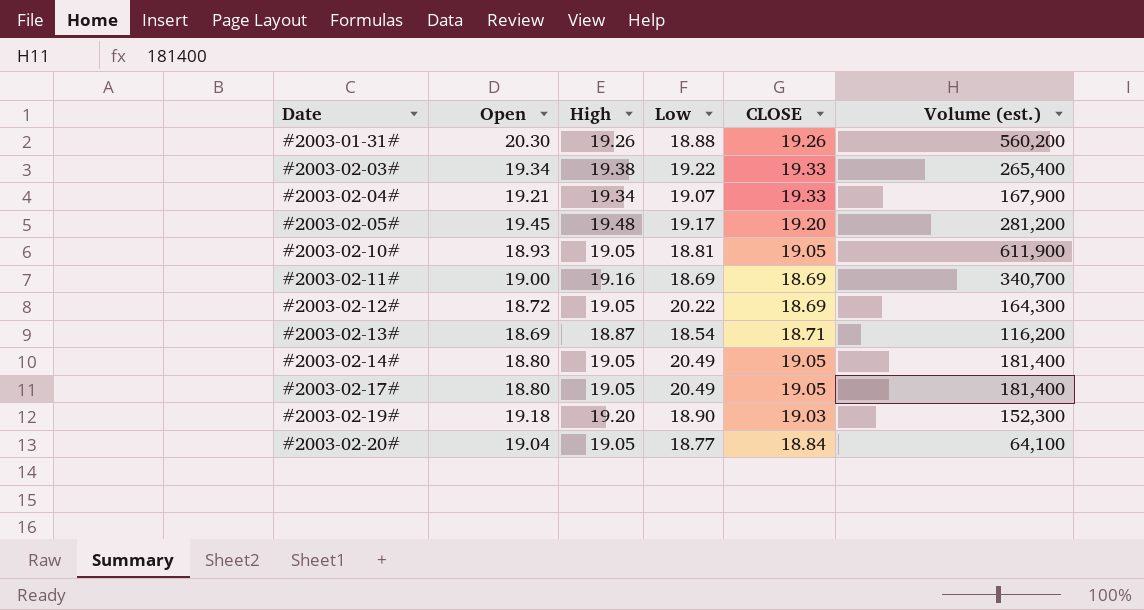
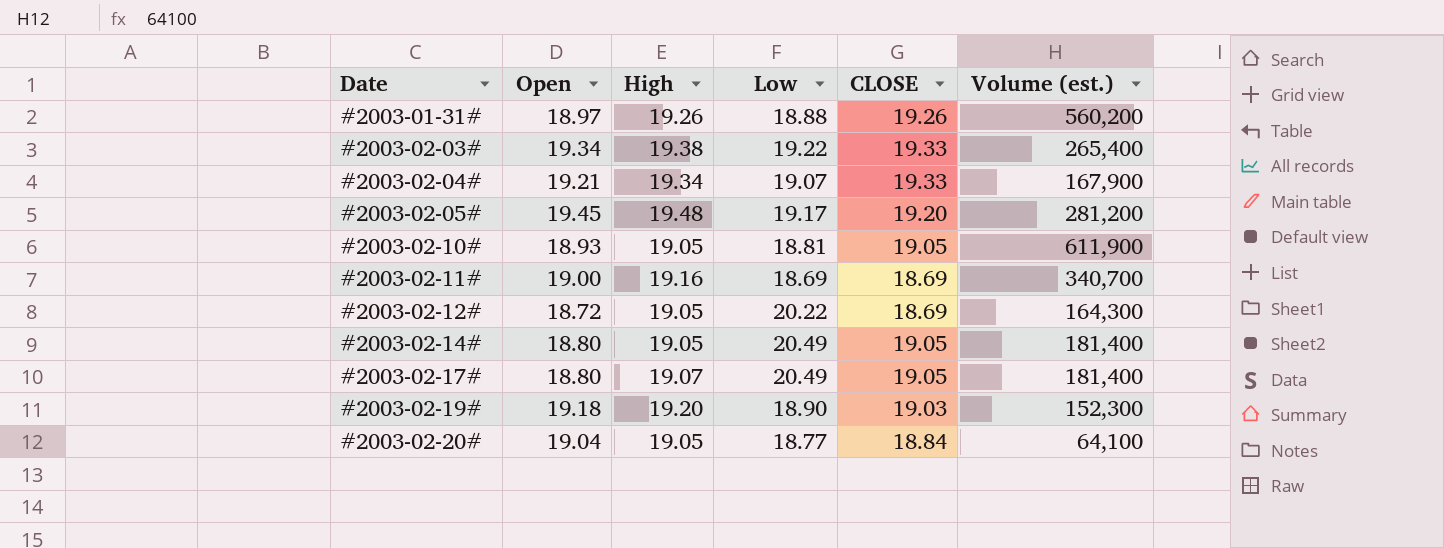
row #2003-02-13#: 18.69 | 18.87 | 18.54 | 18.71 | 116,200 -> none
#2003-01-31# | Open: 20.30 -> 18.97
#2003-02-17# | High: 19.05 -> 19.07

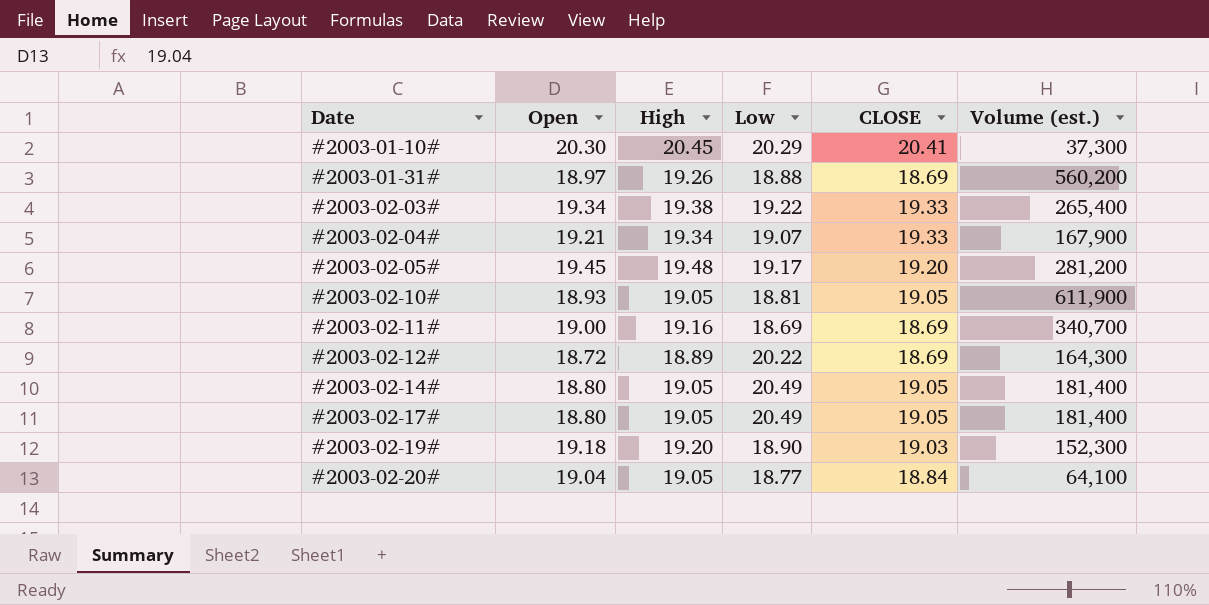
row #2003-01-10#: none -> 20.30 | 20.45 | 20.29 | 20.41 | 37,300
#2003-01-31# | CLOSE: 19.26 -> 18.69
#2003-02-12# | High: 19.05 -> 18.89
#2003-02-17# | High: 19.07 -> 19.05

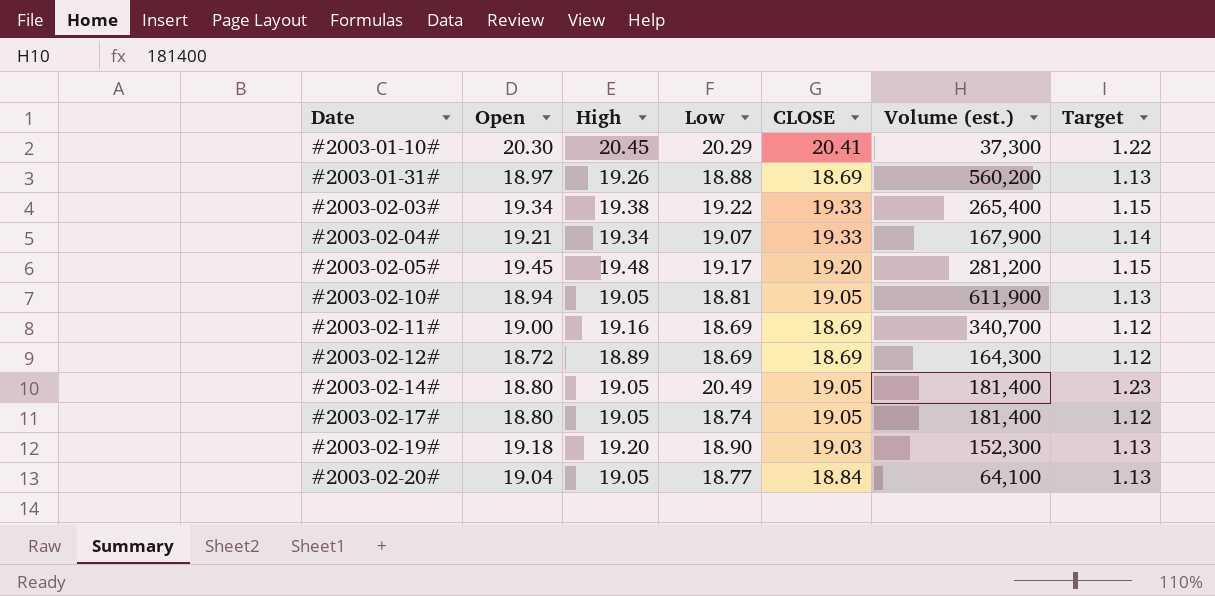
column Target | formula: none -> [Low] * 0.06
#2003-02-10# | Open: 18.93 -> 18.94
#2003-02-12# | Low: 20.22 -> 18.69
#2003-02-17# | Low: 20.49 -> 18.74

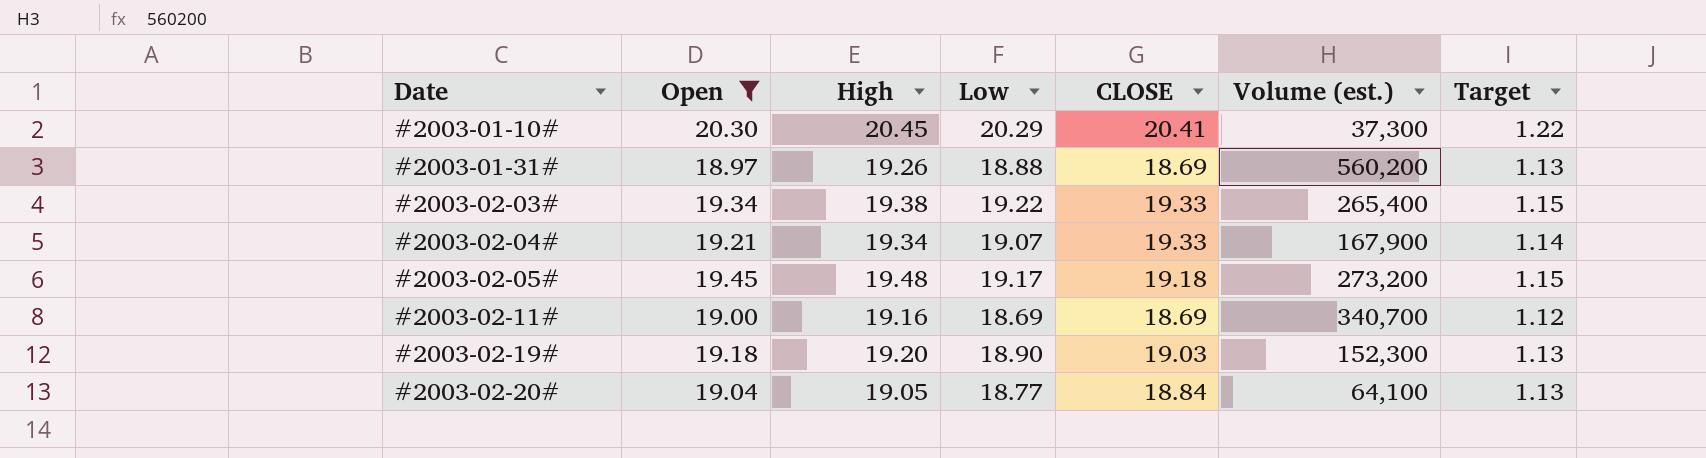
filter: none -> Open >= 18.97
#2003-02-05# | CLOSE: 19.20 -> 19.18
#2003-02-05# | Volume (est.): 281,200 -> 273,200

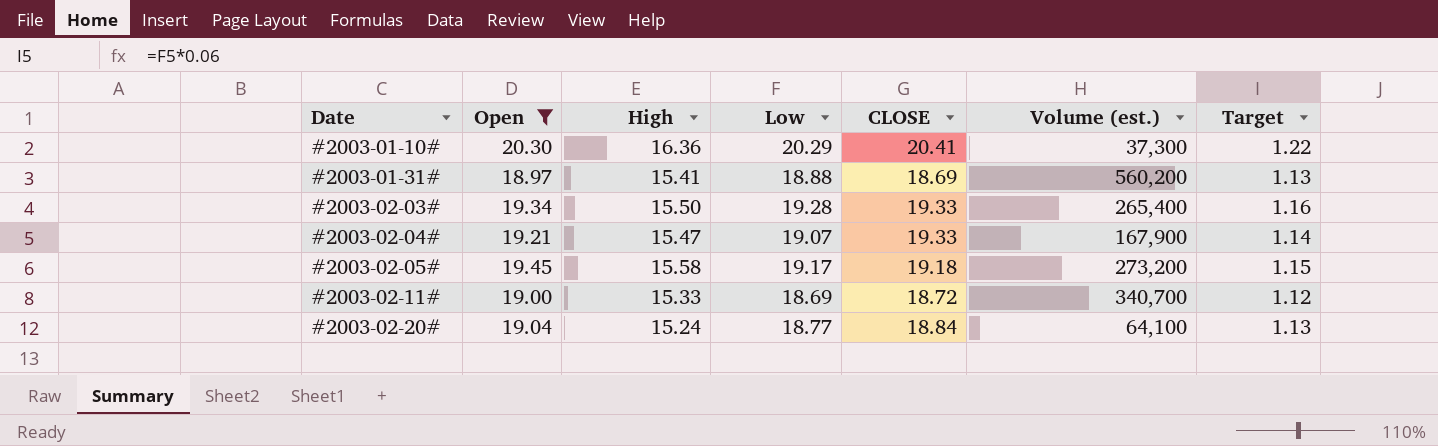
row #2003-02-19#: 19.18 | 19.20 | 18.90 | 19.03 | 152,300 | 1.13 -> none
#2003-01-10# | High: 20.45 -> 16.36
#2003-01-31# | High: 19.26 -> 15.41
#2003-02-03# | High: 19.38 -> 15.50
#2003-02-03# | Low: 19.22 -> 19.28
#2003-02-03# | Target: 1.15 -> 1.16
#2003-02-04# | High: 19.34 -> 15.47
#2003-02-05# | High: 19.48 -> 15.58
#2003-02-11# | High: 19.16 -> 15.33
#2003-02-11# | CLOSE: 18.69 -> 18.72
#2003-02-20# | High: 19.05 -> 15.24

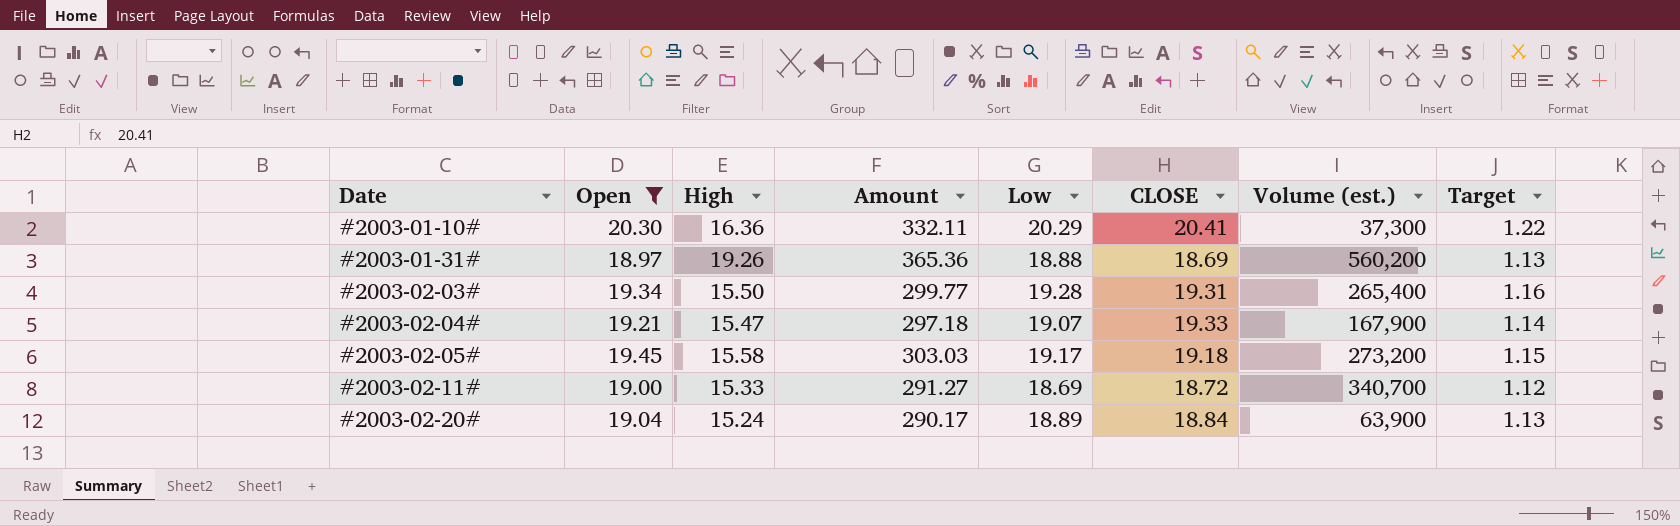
column Amount | formula: none -> [Open] * [High]
#2003-01-31# | High: 15.41 -> 19.26
#2003-02-03# | CLOSE: 19.33 -> 19.31
#2003-02-20# | Low: 18.77 -> 18.89
#2003-02-20# | Volume (est.): 64,100 -> 63,900

